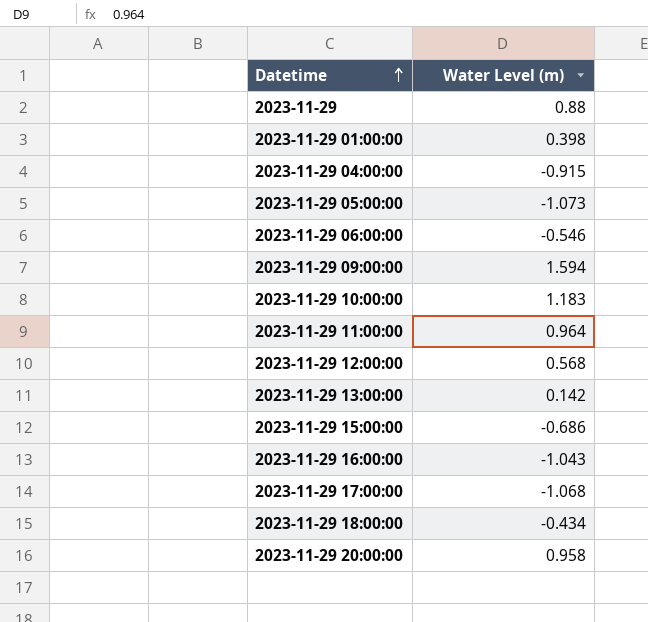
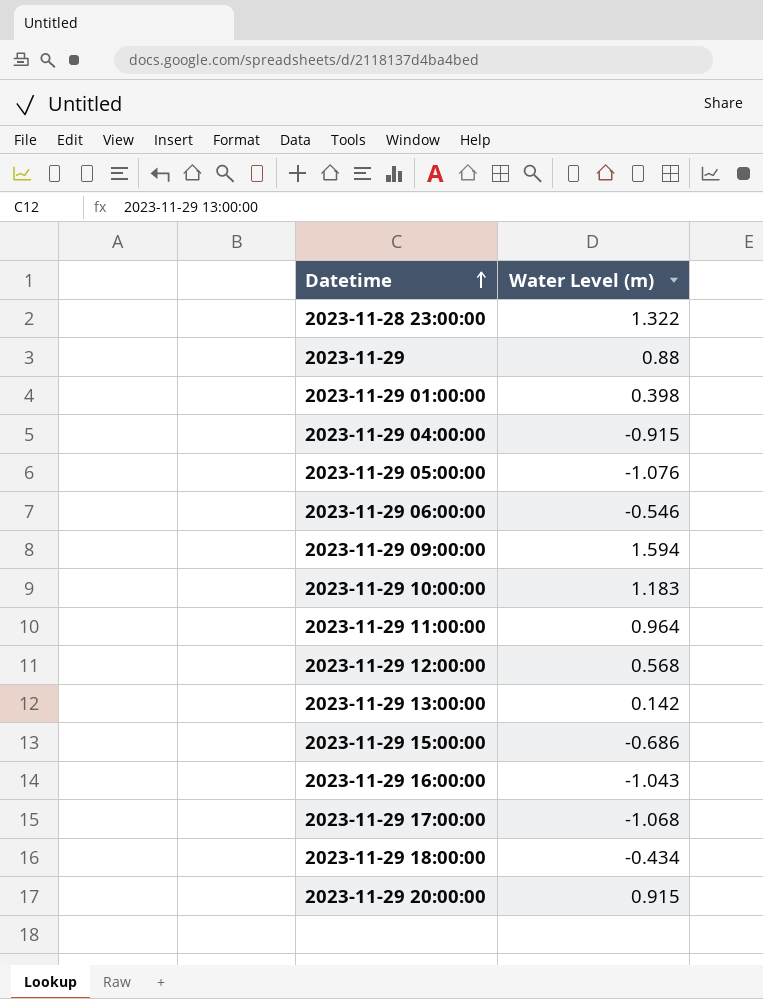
row 2023-11-28 23:00:00: none -> 1.322
2023-11-29 05:00:00 | Water Level (m): -1.073 -> -1.076
2023-11-29 20:00:00 | Water Level (m): 0.958 -> 0.915

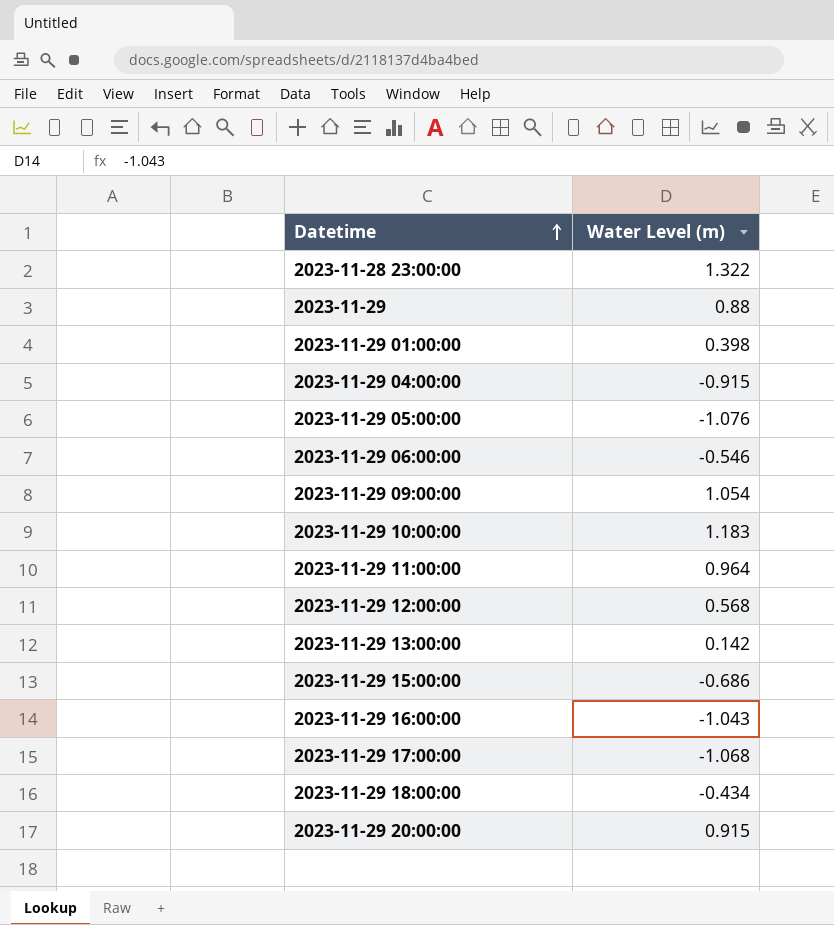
2023-11-29 09:00:00 | Water Level (m): 1.594 -> 1.054

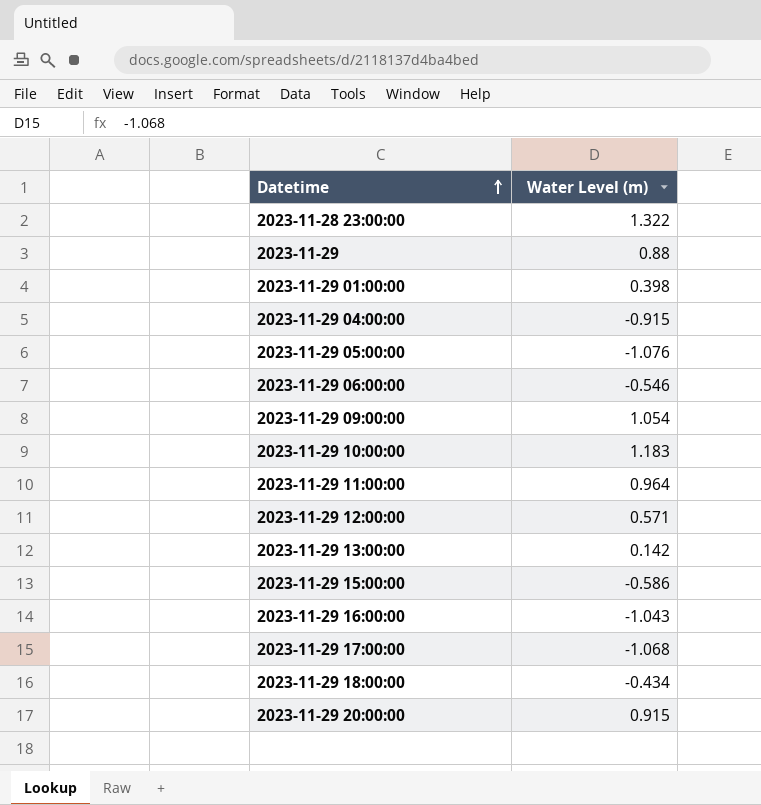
2023-11-29 12:00:00 | Water Level (m): 0.568 -> 0.571
2023-11-29 15:00:00 | Water Level (m): -0.686 -> -0.586

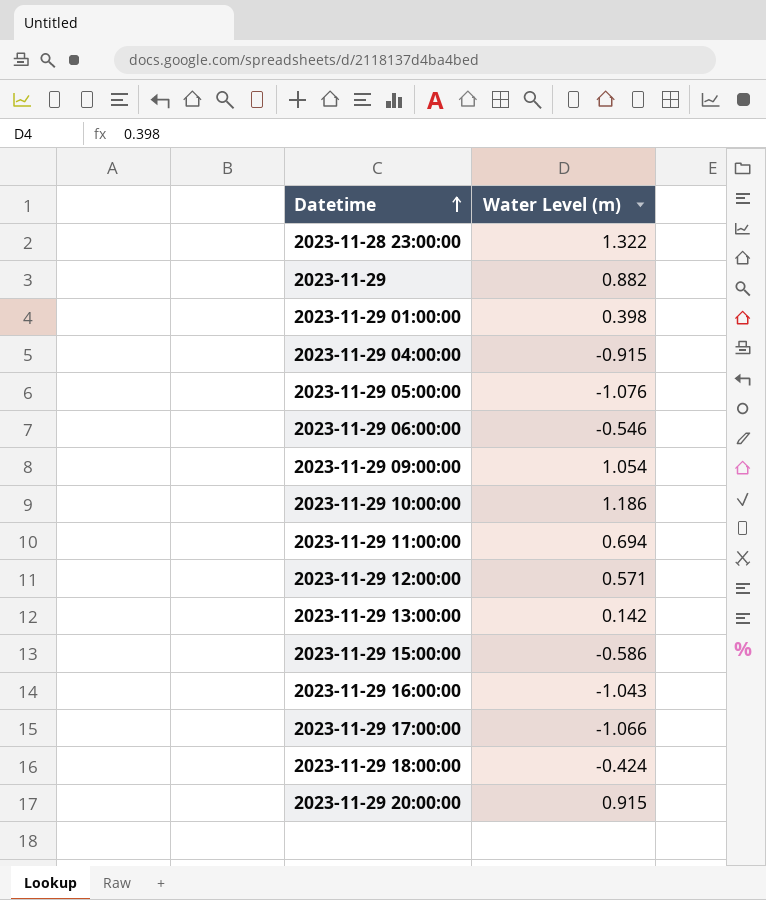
2023-11-29 | Water Level (m): 0.88 -> 0.882
2023-11-29 10:00:00 | Water Level (m): 1.183 -> 1.186
2023-11-29 11:00:00 | Water Level (m): 0.964 -> 0.694
2023-11-29 17:00:00 | Water Level (m): -1.068 -> -1.066
2023-11-29 18:00:00 | Water Level (m): -0.434 -> -0.424

